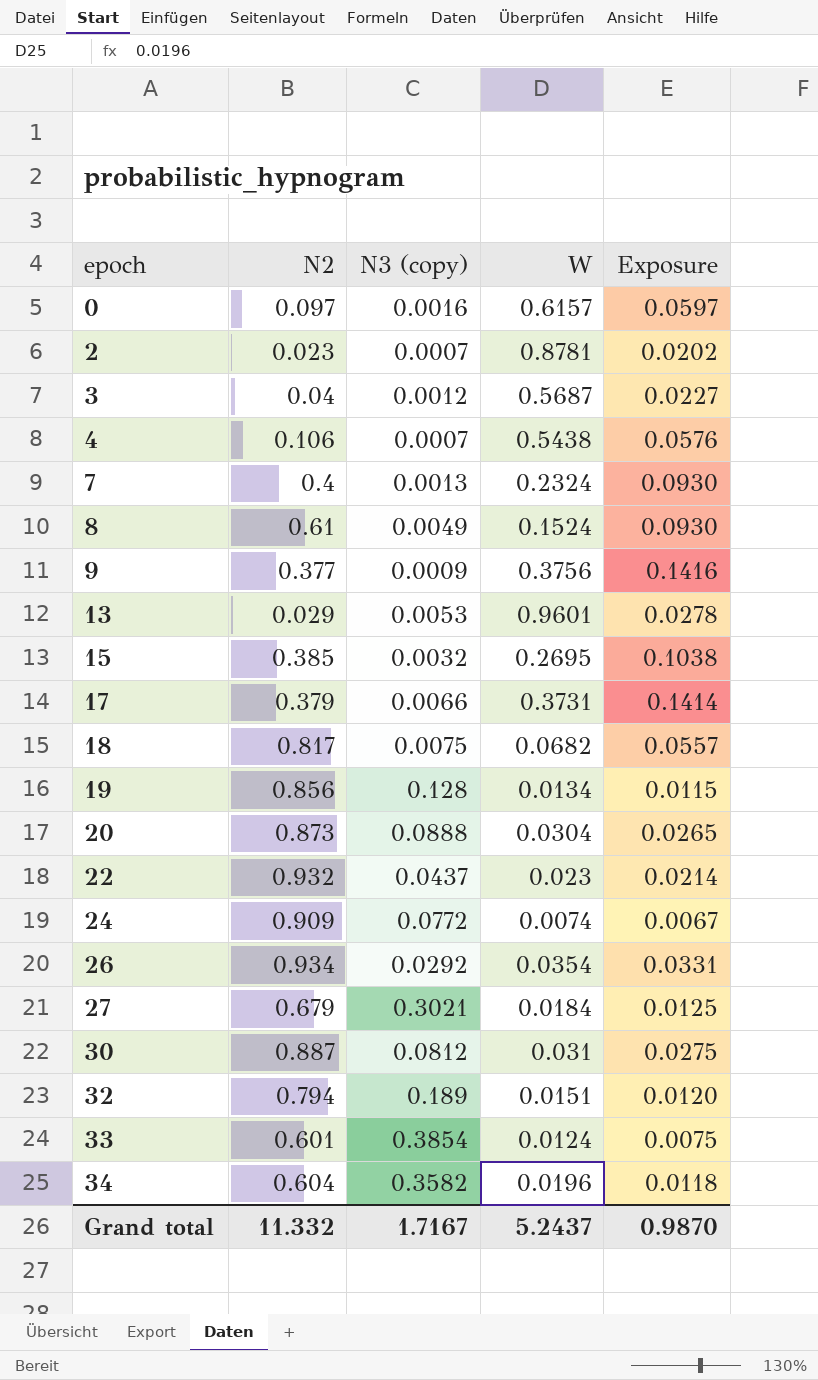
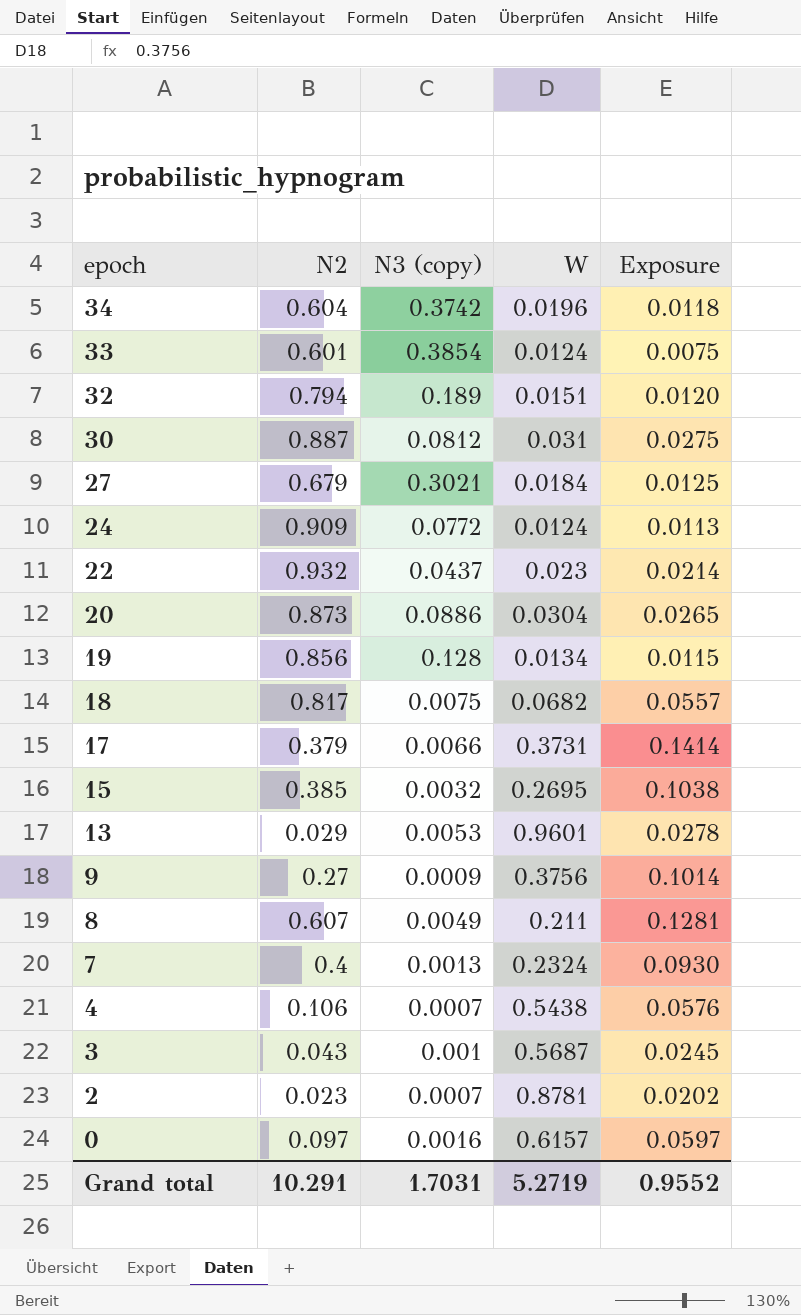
row order: epoch ascending -> epoch descending
row 26: 0.934 | 0.0292 | 0.0354 | 0.0331 -> none
34 | N3 (copy): 0.3582 -> 0.3742
24 | W: 0.0074 -> 0.0124
24 | Exposure: 0.0067 -> 0.0113
20 | N3 (copy): 0.0888 -> 0.0886
9 | N2: 0.377 -> 0.27
9 | Exposure: 0.1416 -> 0.1014
8 | N2: 0.61 -> 0.607
8 | W: 0.1524 -> 0.211
8 | Exposure: 0.0930 -> 0.1281
3 | N2: 0.04 -> 0.043
3 | N3 (copy): 0.0012 -> 0.001
3 | Exposure: 0.0227 -> 0.0245
Grand total | N2: 11.332 -> 10.291
Grand total | N3 (copy): 1.7167 -> 1.7031
Grand total | W: 5.2437 -> 5.2719
Grand total | Exposure: 0.9870 -> 0.9552

